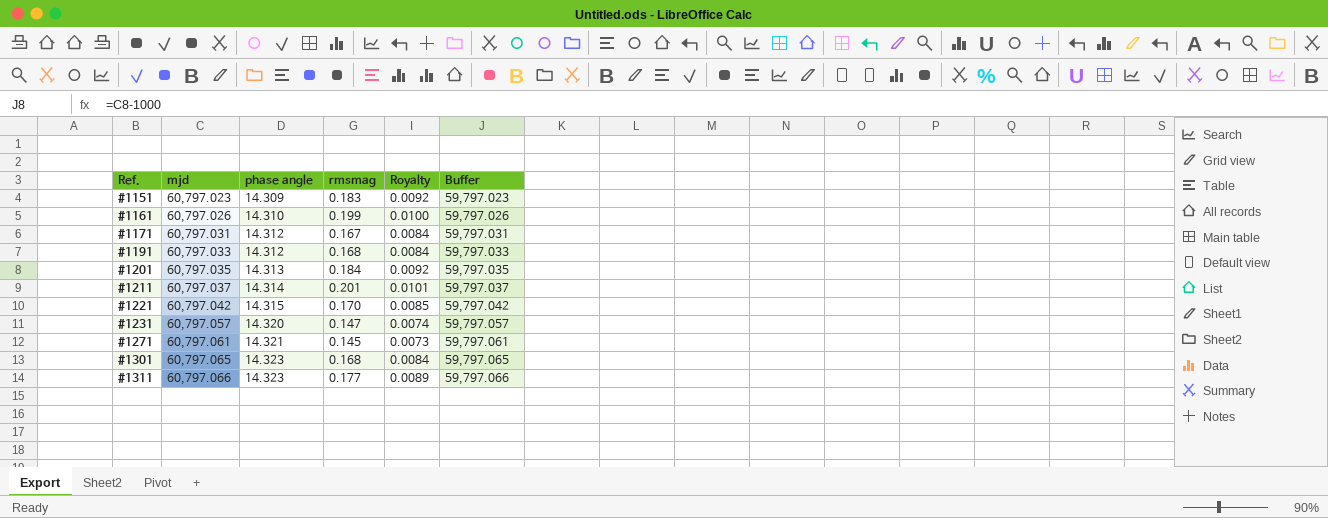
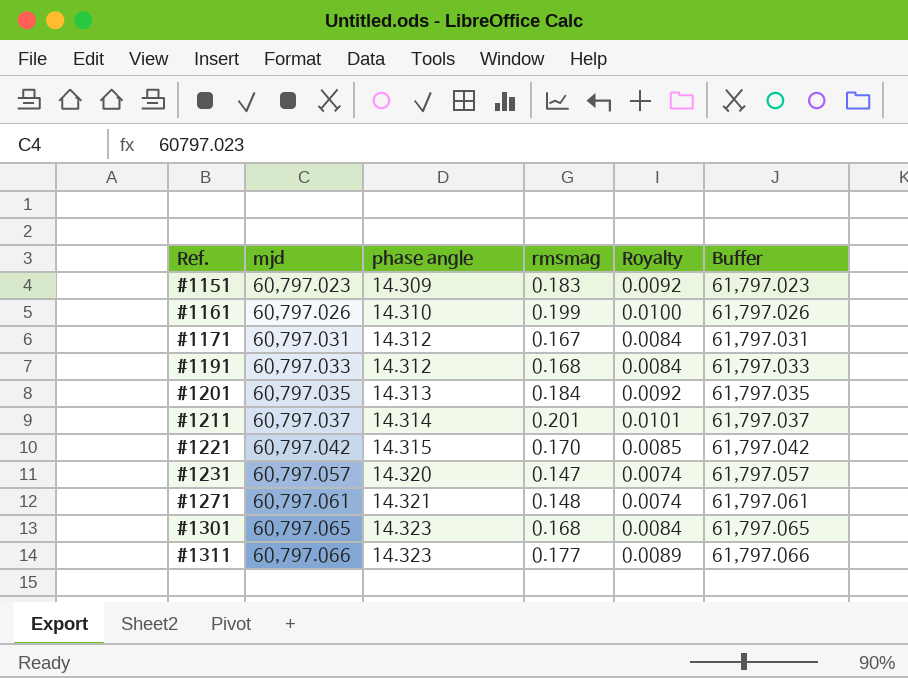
column Buffer | formula: [mjd] - 1000 -> [mjd] + 1000
#1271 | rmsmag: 0.145 -> 0.148
#1271 | Royalty: 0.0073 -> 0.0074

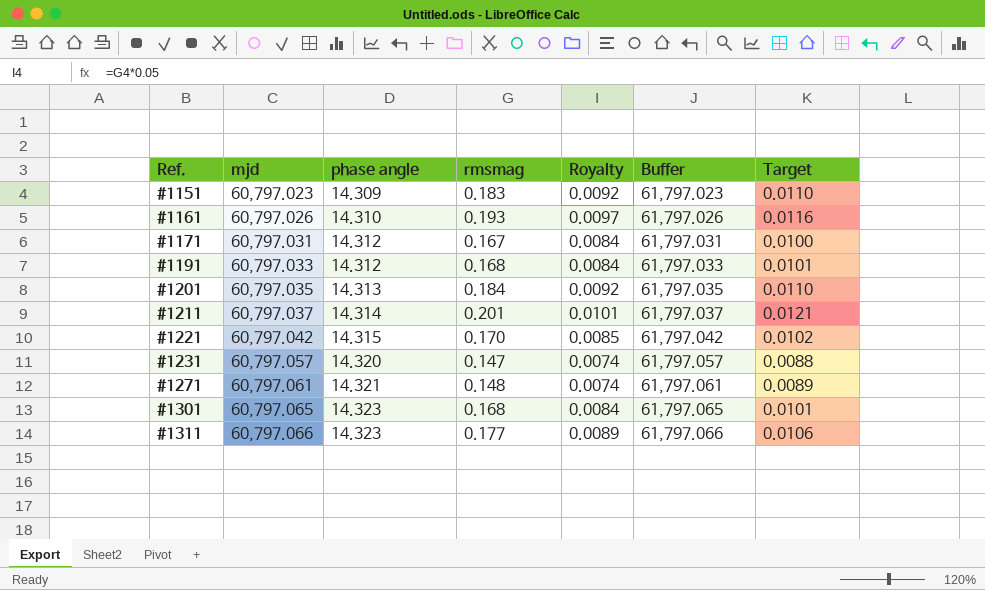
column Target | formula: none -> [rmsmag] * 0.06
#1161 | rmsmag: 0.199 -> 0.193
#1161 | Royalty: 0.0100 -> 0.0097

